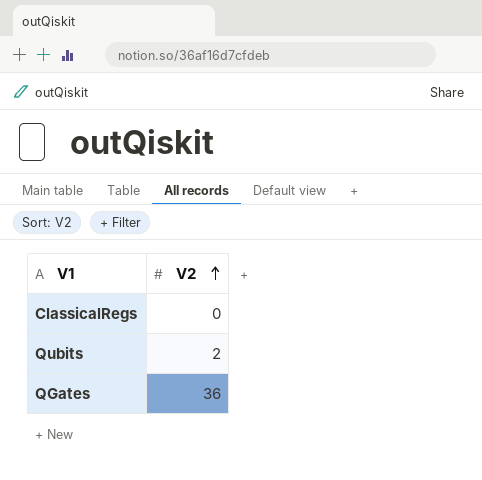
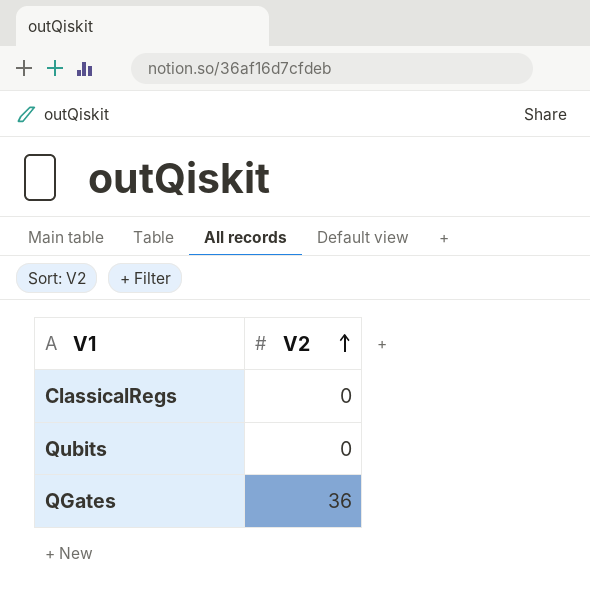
Qubits | V2: 2 -> 0

